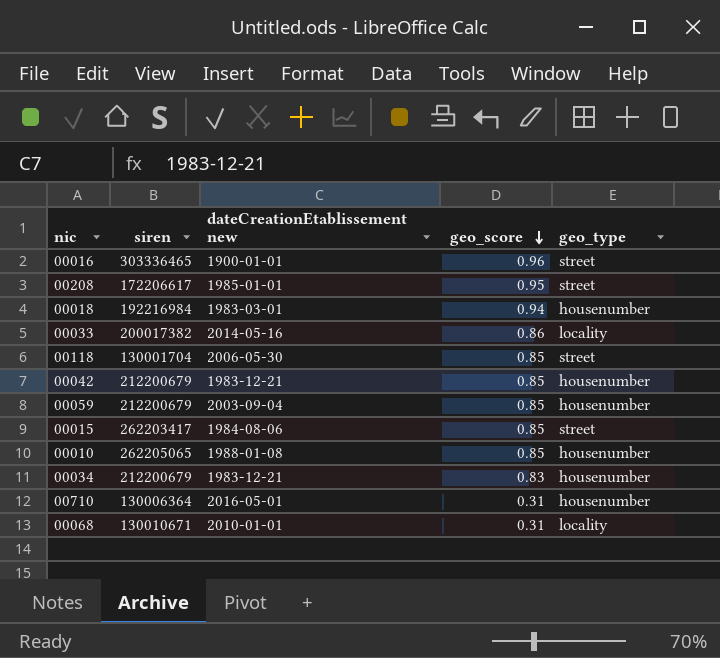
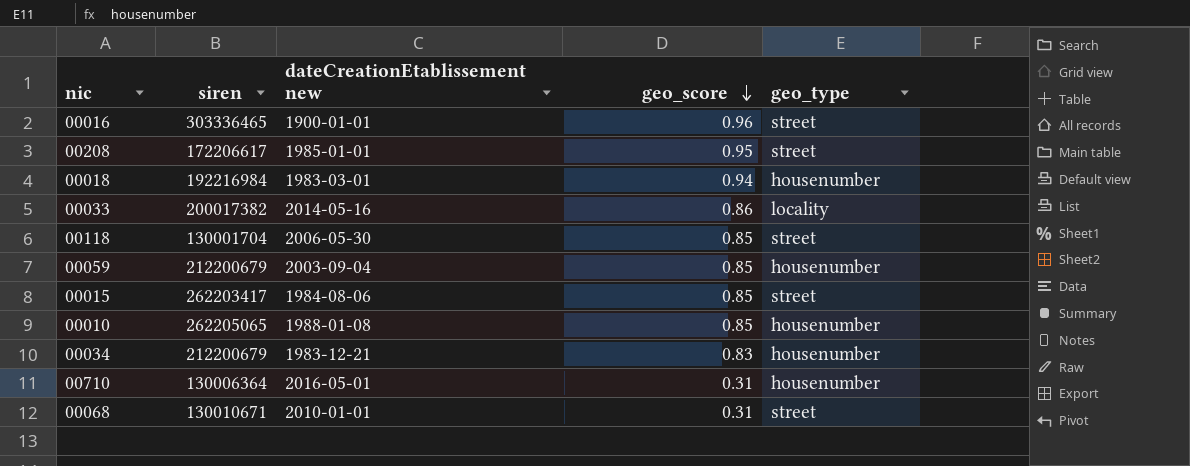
row 00042: 212200679 | 1983-12-21 | 0.85 | housenumber -> none
00068 | geo_type: locality -> street

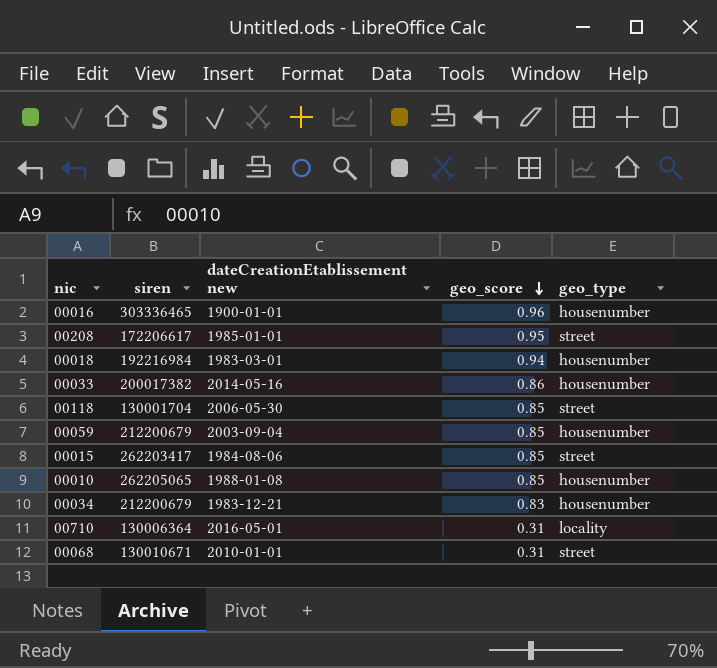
00016 | geo_type: street -> housenumber
00033 | geo_type: locality -> housenumber
00710 | geo_type: housenumber -> locality

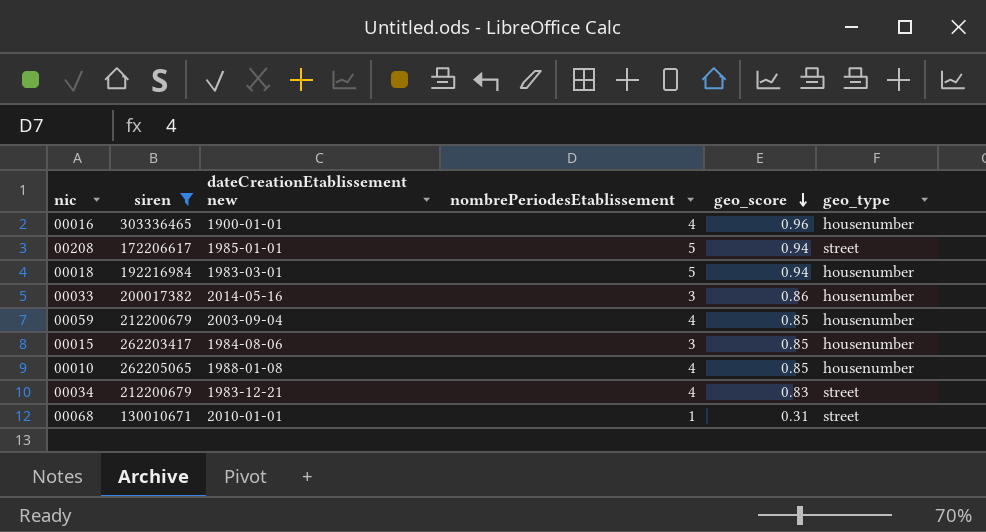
filter: none -> siren >= 130010671
column nombrePeriodesEtablissement | position: none -> 4
00208 | geo_score: 0.95 -> 0.94
00015 | geo_type: street -> housenumber
00034 | geo_type: housenumber -> street

